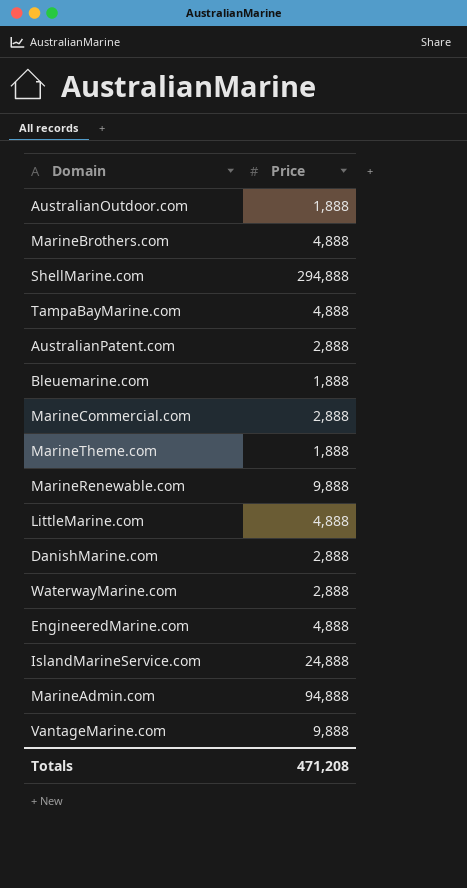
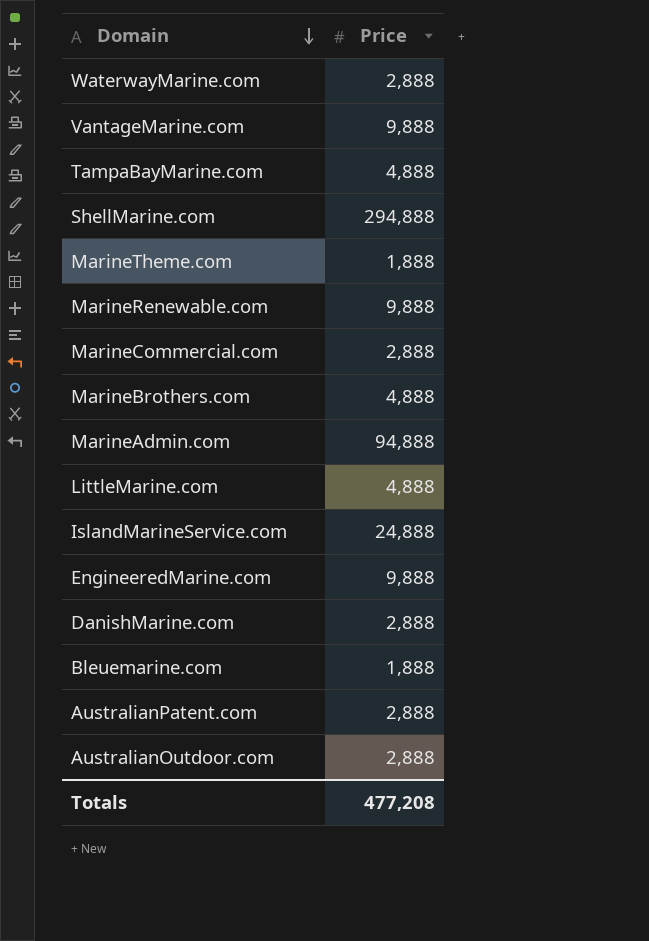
row order: none -> Domain descending
EngineeredMarine.com | Price: 4,888 -> 9,888
AustralianOutdoor.com | Price: 1,888 -> 2,888
Totals | Price: 471,208 -> 477,208

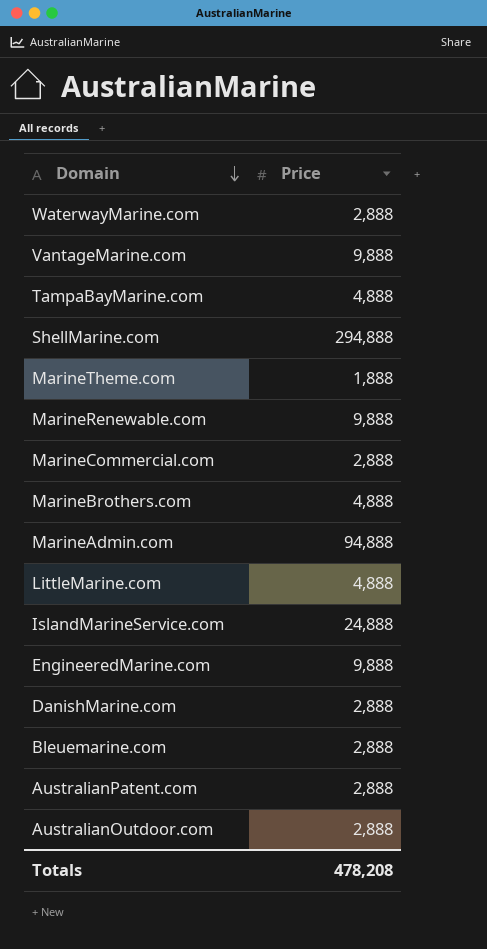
Bleuemarine.com | Price: 1,888 -> 2,888
Totals | Price: 477,208 -> 478,208

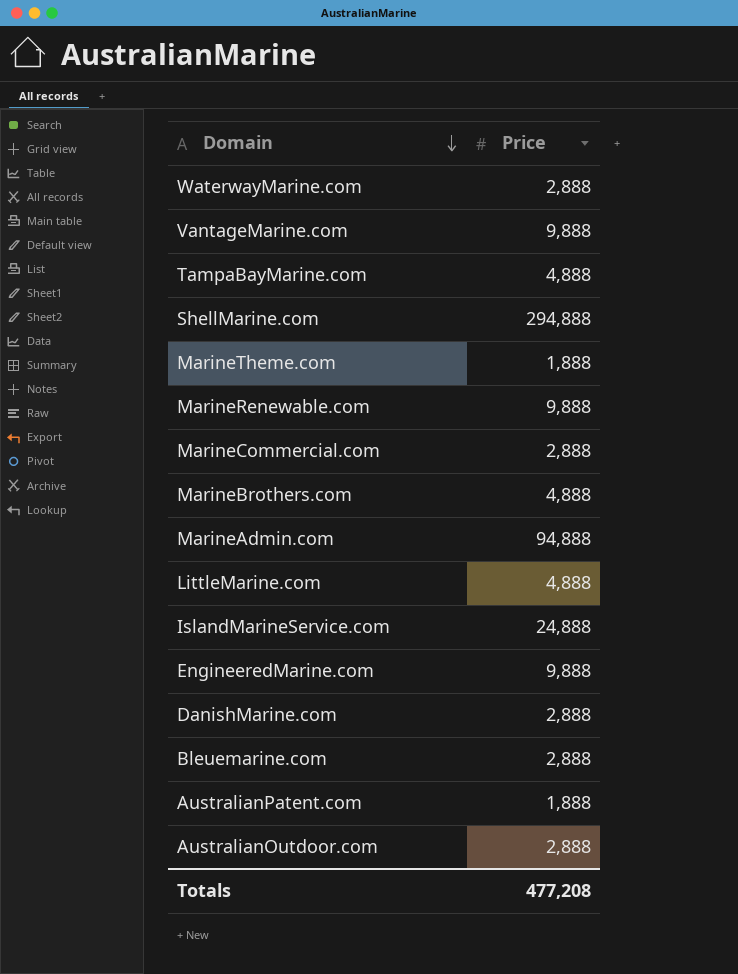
AustralianPatent.com | Price: 2,888 -> 1,888
Totals | Price: 478,208 -> 477,208

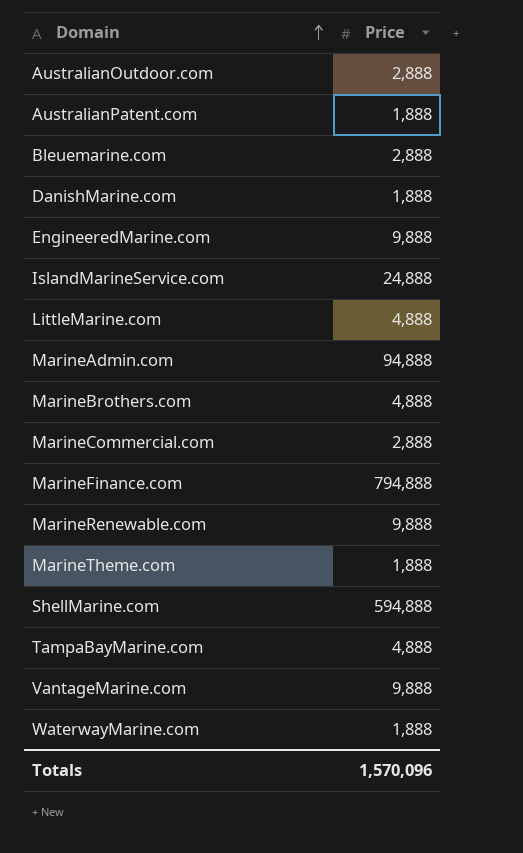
row order: Domain descending -> Domain ascending
DanishMarine.com | Price: 2,888 -> 1,888
row MarineFinance.com: none -> 794,888
ShellMarine.com | Price: 294,888 -> 594,888
WaterwayMarine.com | Price: 2,888 -> 1,888
Totals | Price: 477,208 -> 1,570,096

